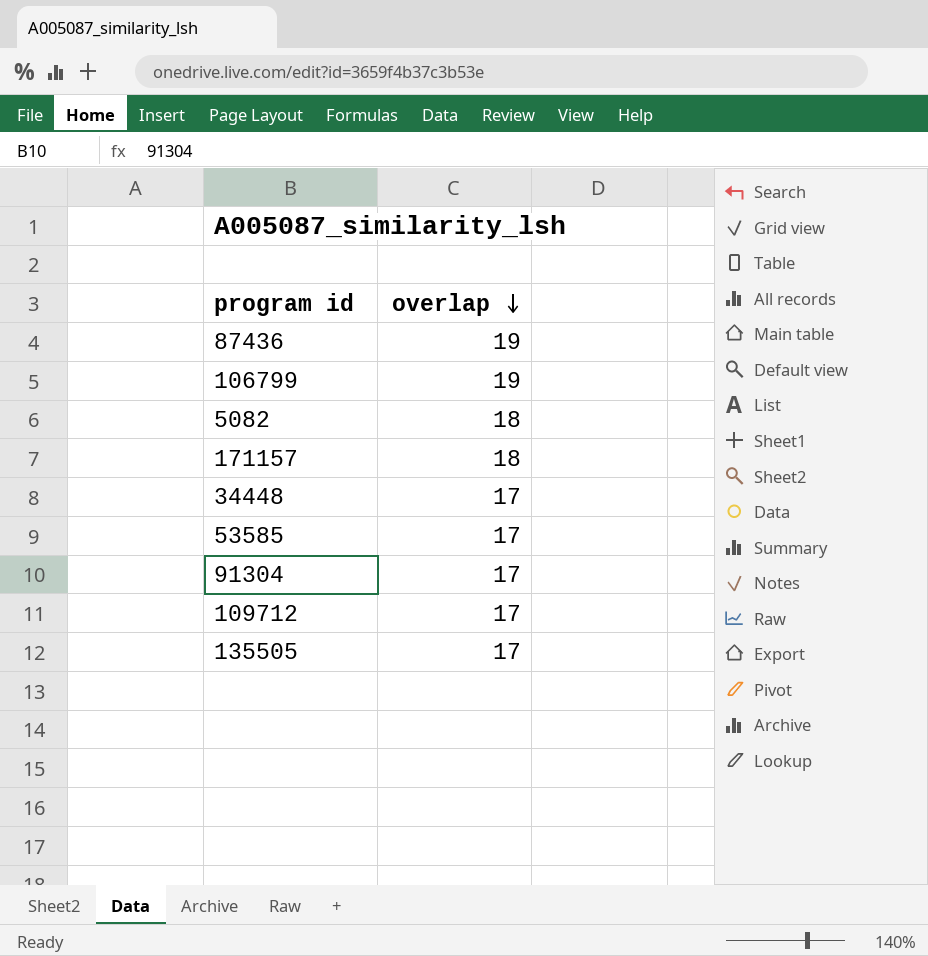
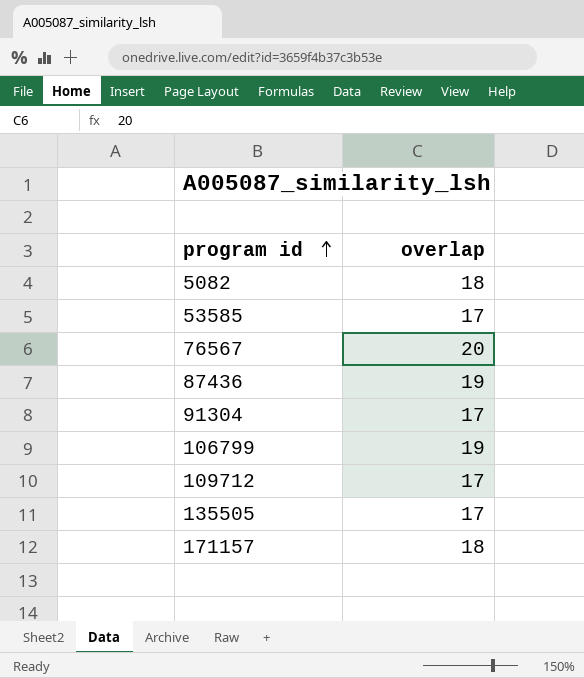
row order: overlap descending -> program id ascending
row 34448: 17 -> none
row 76567: none -> 20

